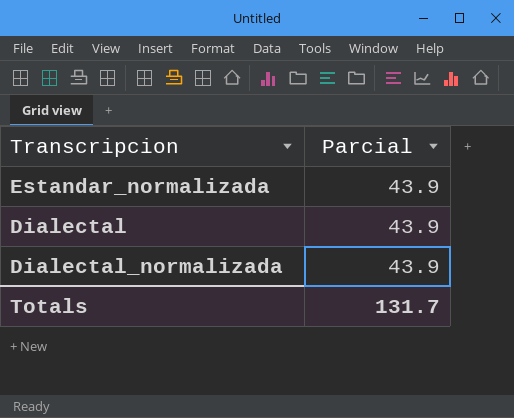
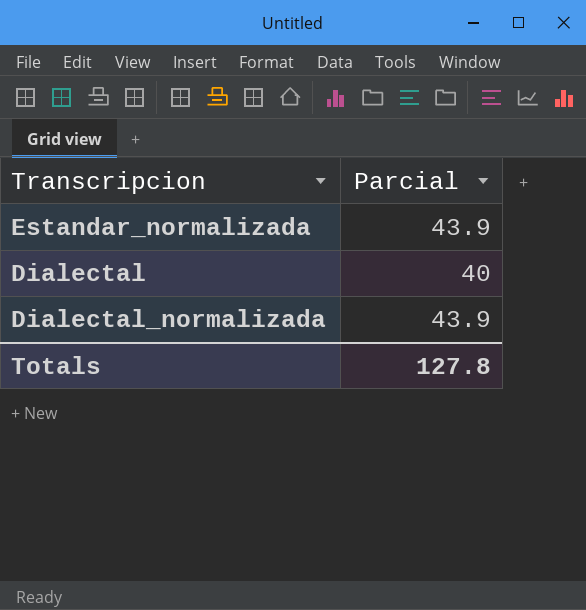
Dialectal | Parcial: 43.9 -> 40
Totals | Parcial: 131.7 -> 127.8

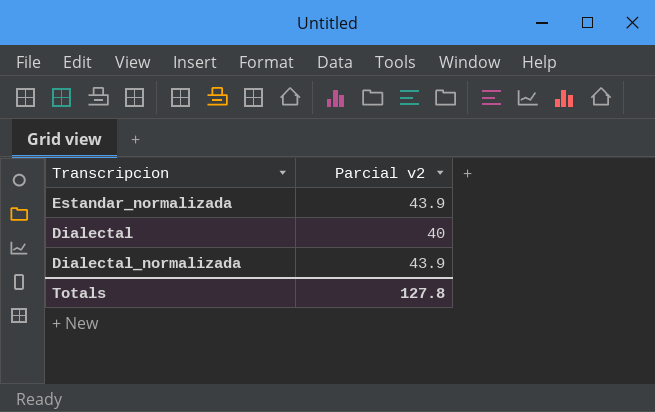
column name: Parcial -> Parcial v2

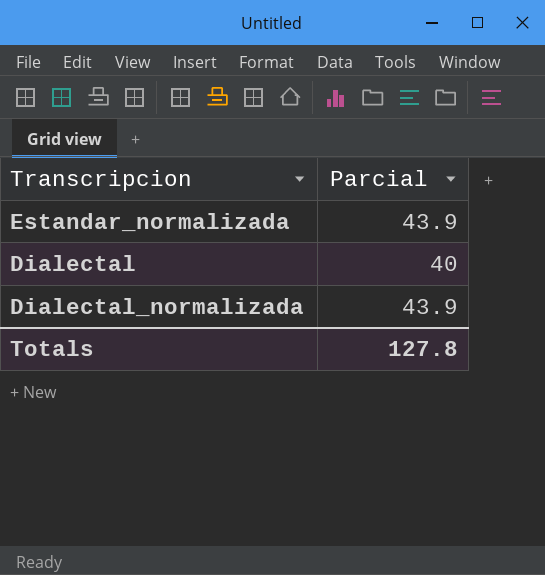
column name: Parcial v2 -> Parcial

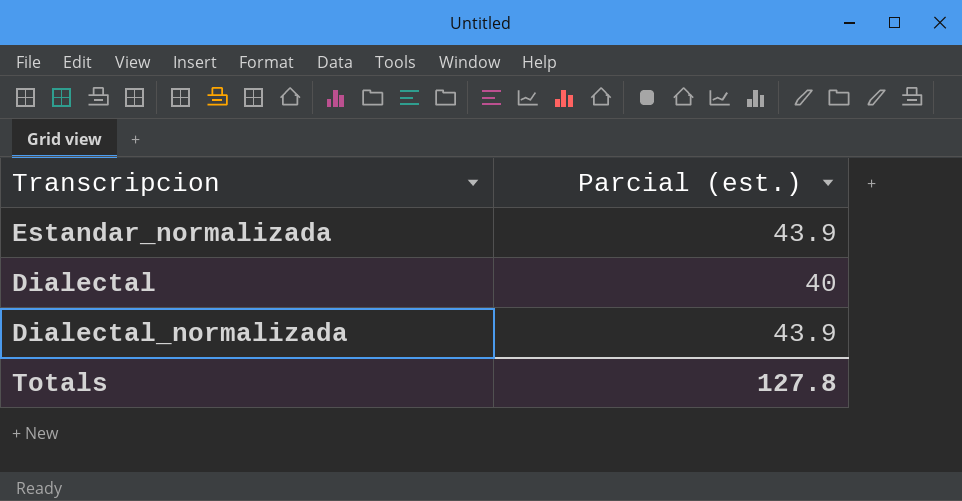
column name: Parcial -> Parcial (est.)

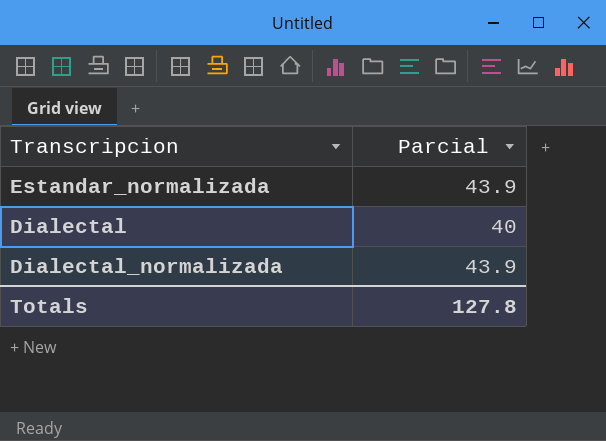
column name: Parcial (est.) -> Parcial

